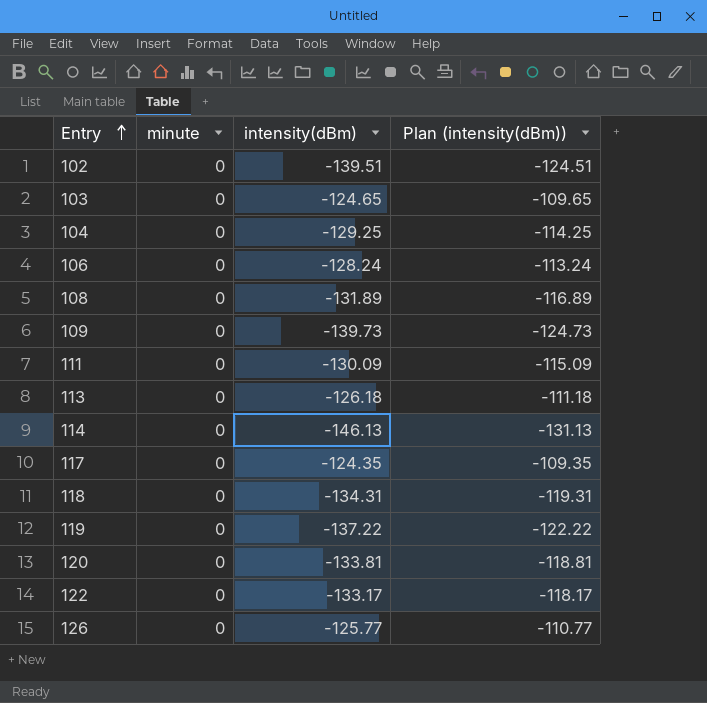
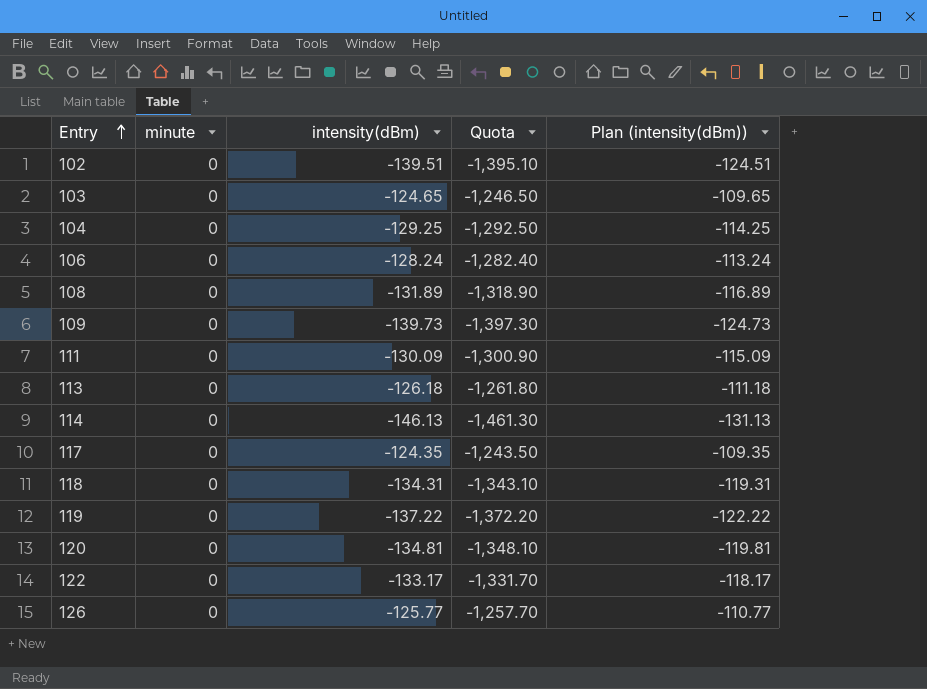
column Quota | formula: none -> [intensity(dBm)] * 10
120 | intensity(dBm): -133.81 -> -134.81
120 | Plan (intensity(dBm)): -118.81 -> -119.81

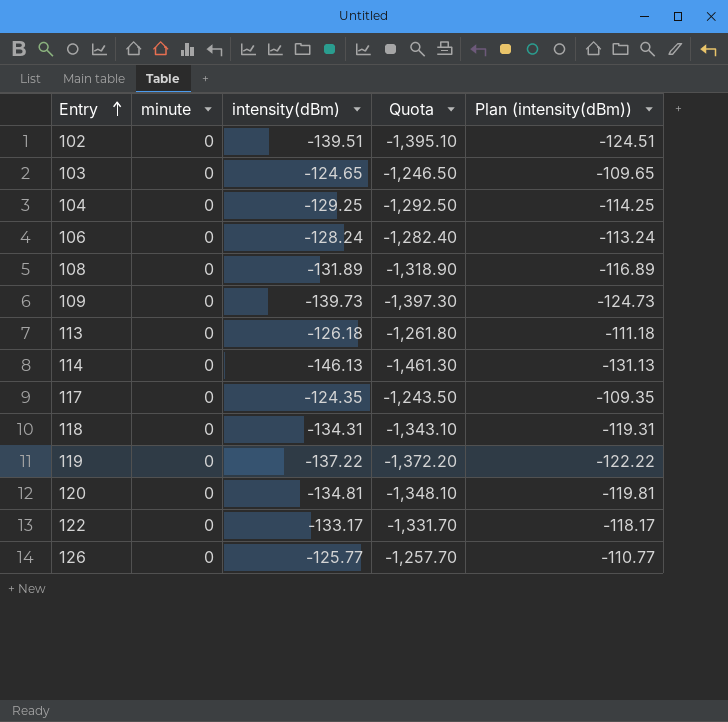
row 111: 0 | -130.09 | -1,300.90 | -115.09 -> none

